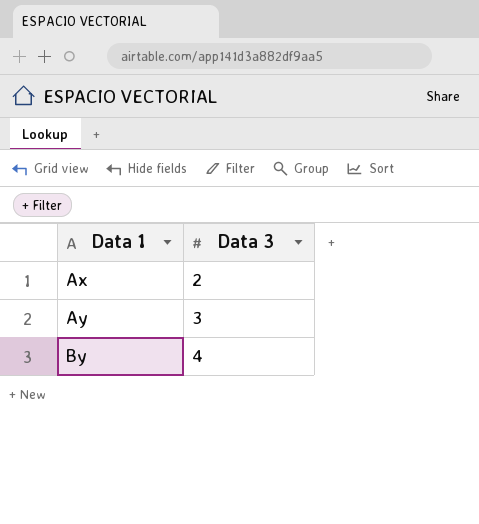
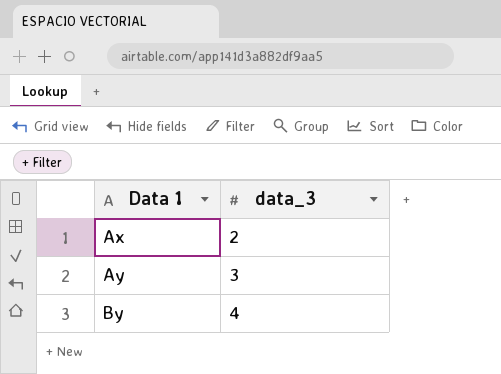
column name: Data 3 -> data_3

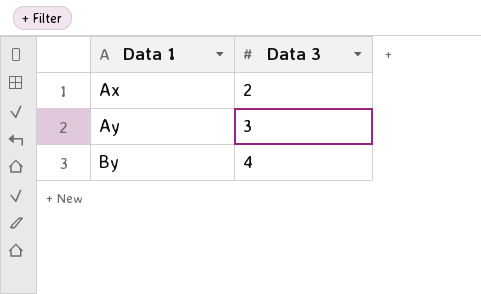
column name: data_3 -> Data 3

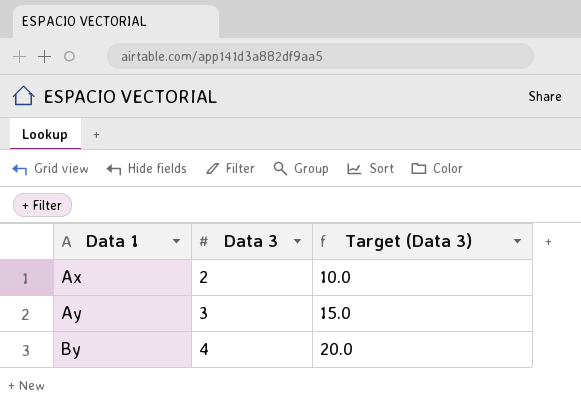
column Target (Data 3) | formula: none -> [Data 3] * 5

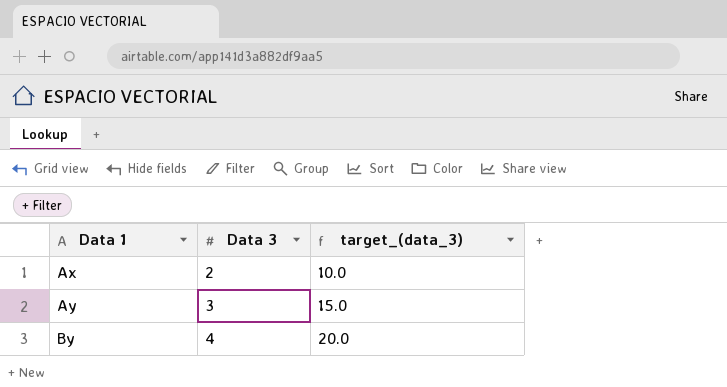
column name: Target (Data 3) -> target_(data_3)

